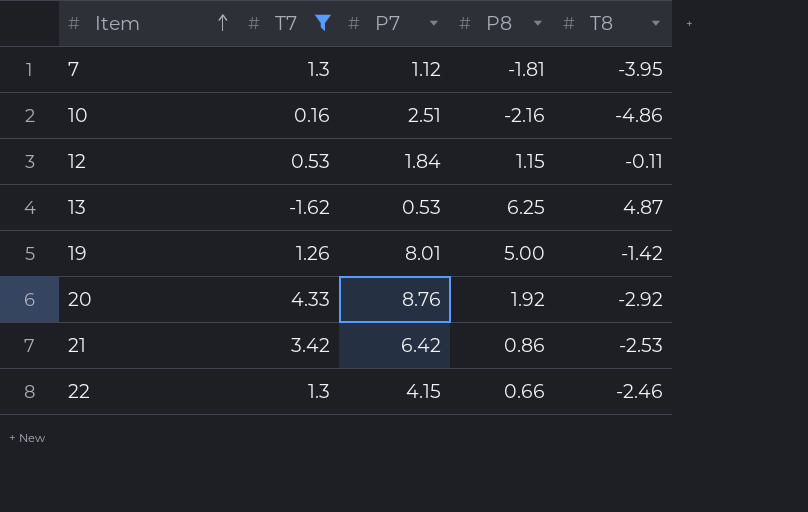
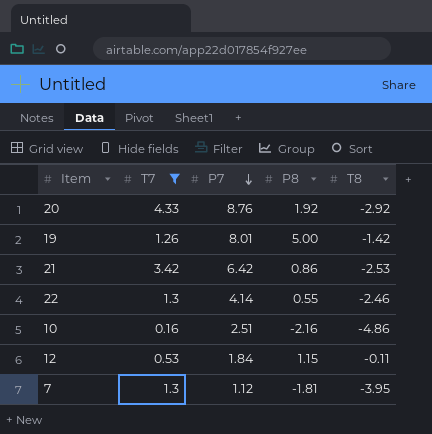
row order: Item ascending -> P7 descending
row 13: -1.62 | 0.53 | 6.25 | 4.87 -> none
22 | P7: 4.15 -> 4.14
22 | P8: 0.66 -> 0.55

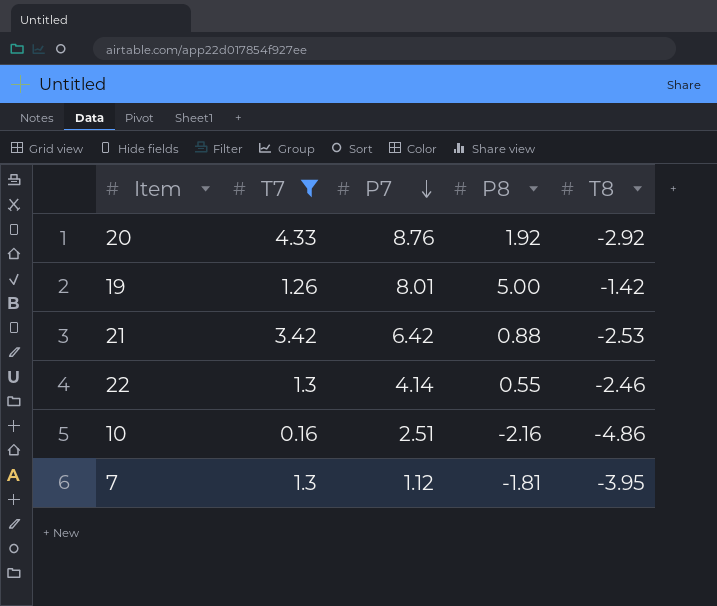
row 12: 0.53 | 1.84 | 1.15 | -0.11 -> none
21 | P8: 0.86 -> 0.88

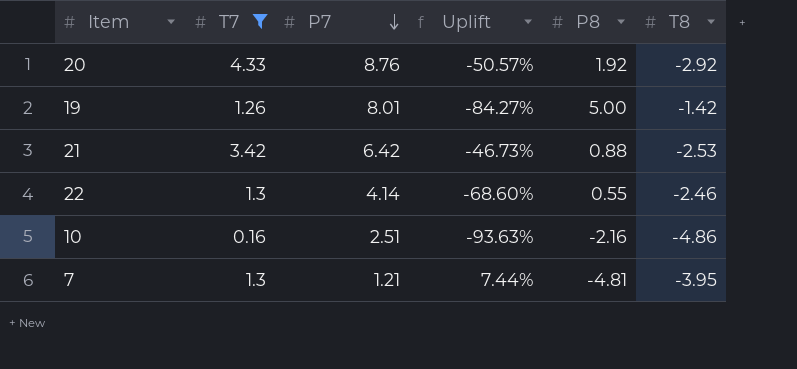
column Uplift | formula: none -> ([T7] - [P7]) / [P7]
7 | P7: 1.12 -> 1.21
7 | P8: -1.81 -> -4.81

